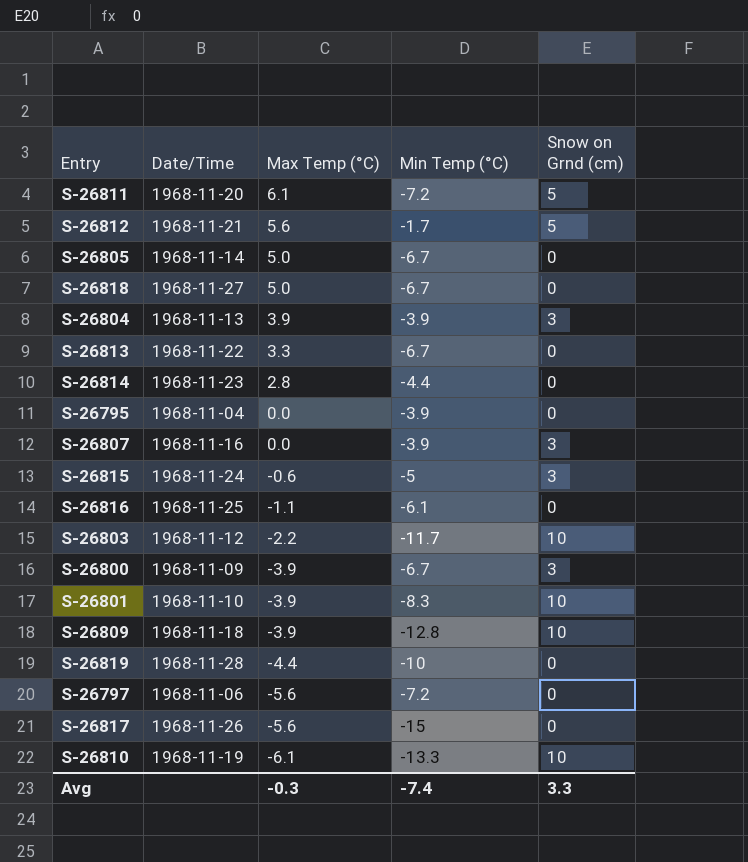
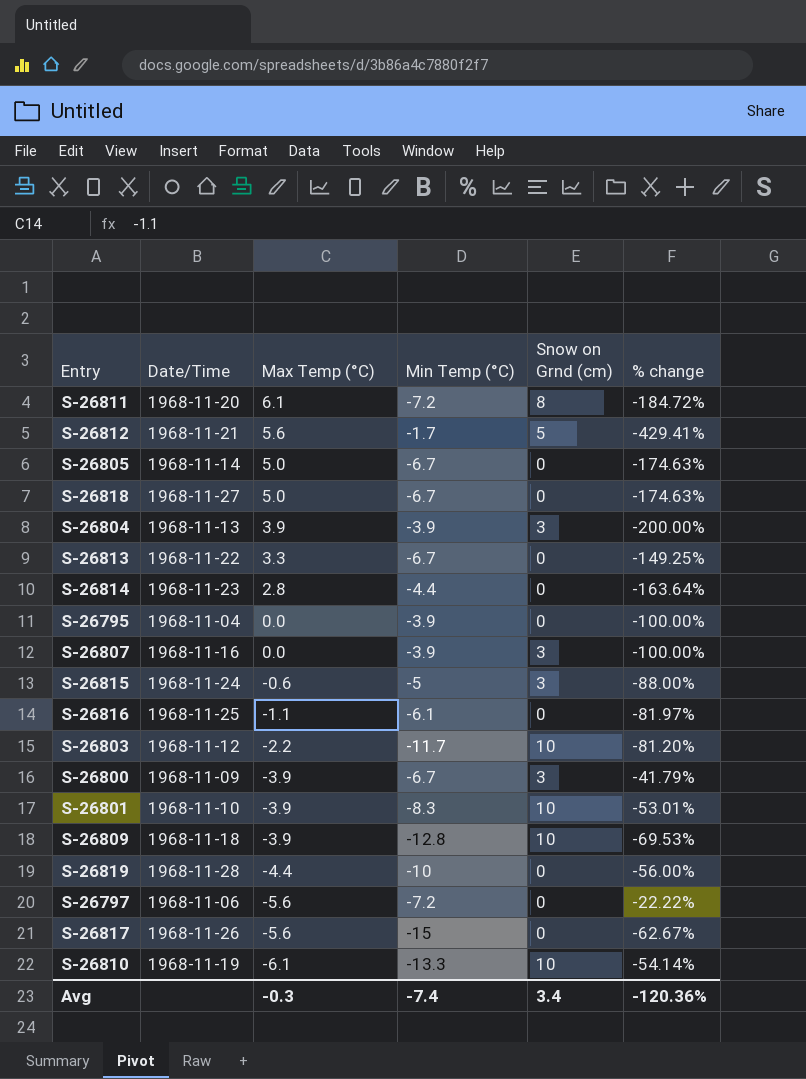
column % change | formula: none -> ([Max Temp (°C)] - [Min Temp (°C)]) / [Min Temp (°C)]
S-26811 | Snow on Grnd (cm): 5 -> 8
Avg | Snow on Grnd (cm): 3.3 -> 3.4

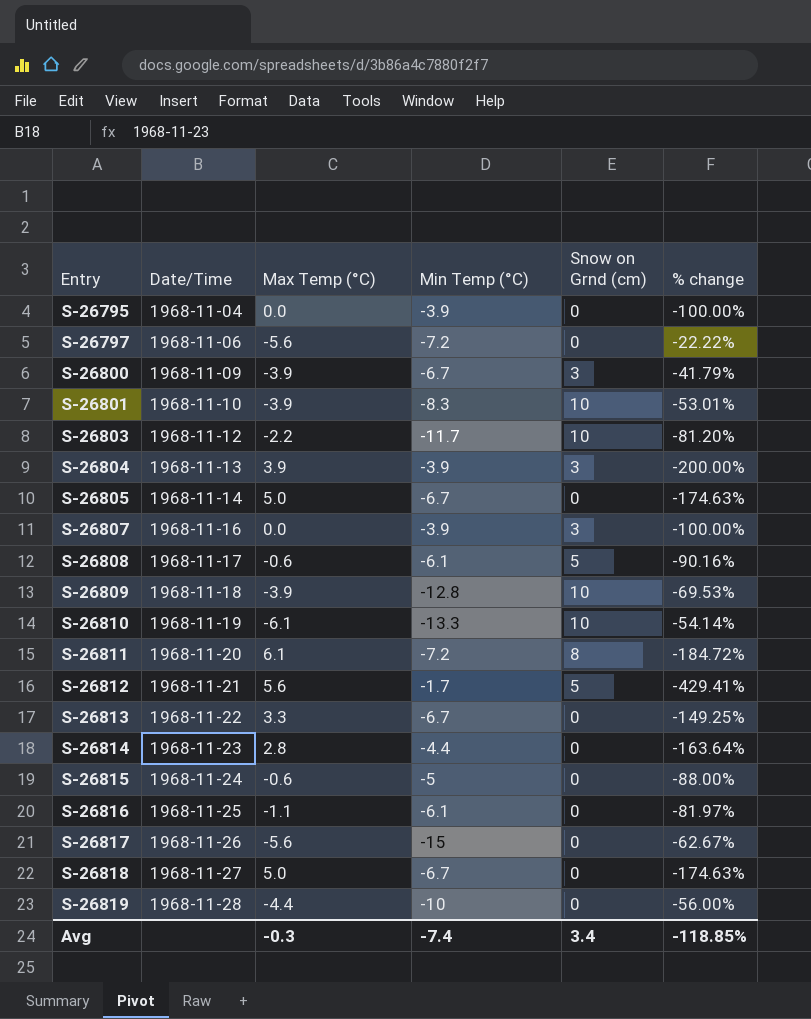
row order: Max Temp (°C) descending -> Entry ascending
row S-26808: none -> 1968-11-17 | -0.6 | -6.1 | 5 | -90.16%
S-26815 | Snow on Grnd (cm): 3 -> 0
Avg | % change: -120.36% -> -118.85%

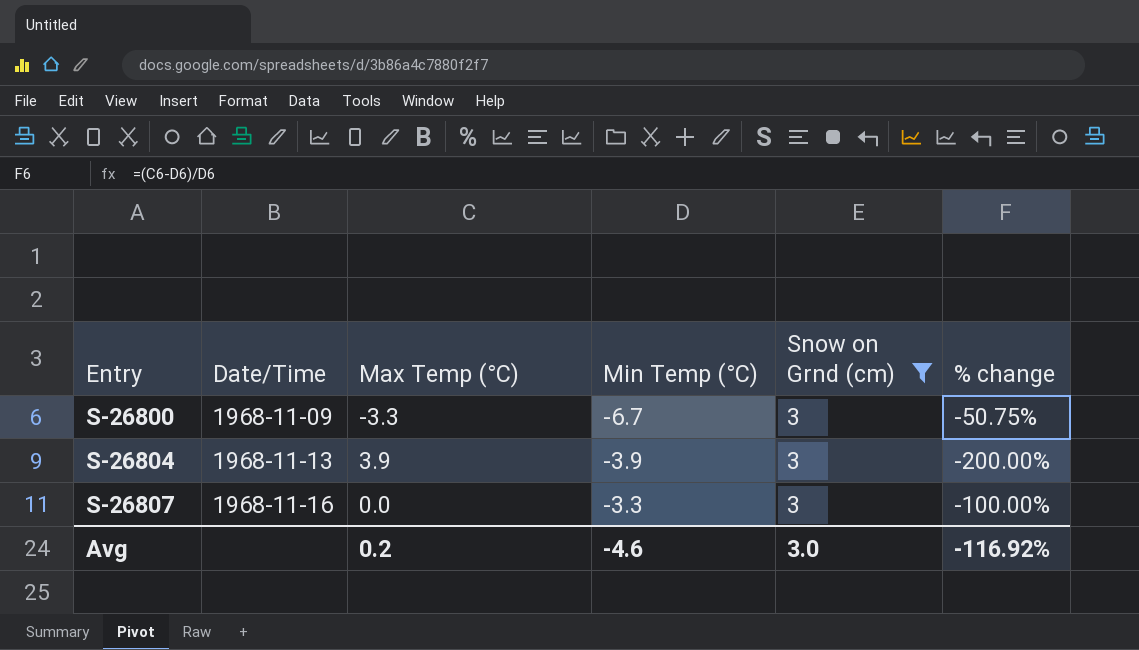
filter: none -> Snow on Grnd (cm) = 3
S-26800 | Max Temp (°C): -3.9 -> -3.3
S-26800 | % change: -41.79% -> -50.75%
S-26807 | Min Temp (°C): -3.9 -> -3.3
Avg | Max Temp (°C): -0.3 -> 0.2
Avg | Min Temp (°C): -7.4 -> -4.6
Avg | Snow on Grnd (cm): 3.4 -> 3.0
Avg | % change: -118.85% -> -116.92%

